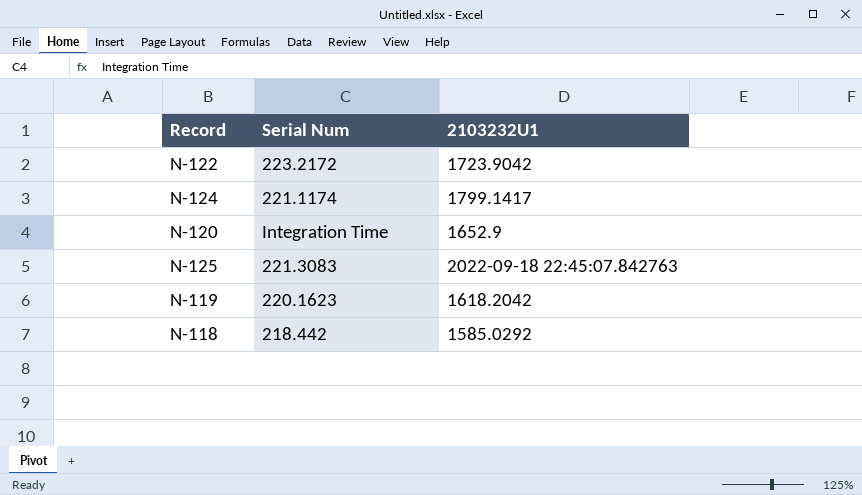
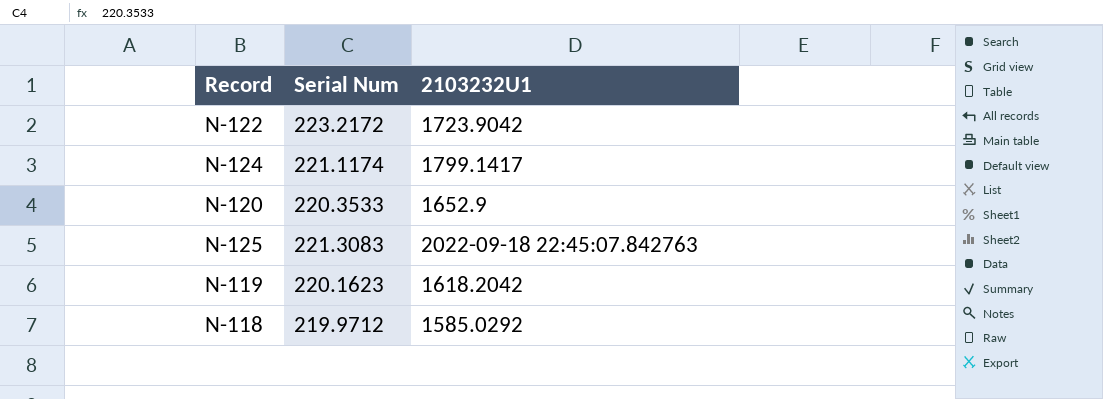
N-120 | Serial Num: Integration Time -> 220.3533
N-118 | Serial Num: 218.442 -> 219.9712

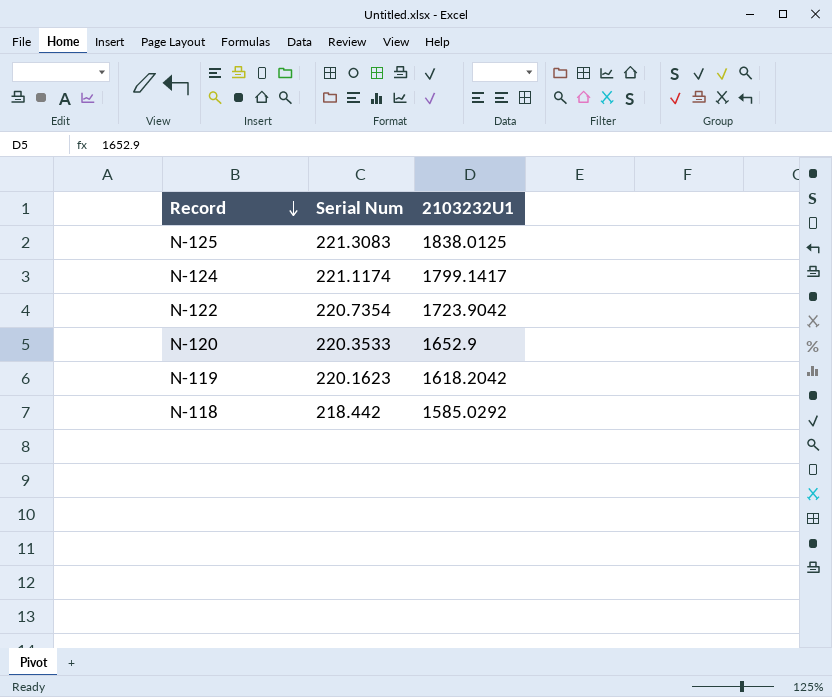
row order: none -> Record descending
N-125 | 2103232U1: 2022-09-18 22:45:07.842763 -> 1838.0125
N-122 | Serial Num: 223.2172 -> 220.7354
N-118 | Serial Num: 219.9712 -> 218.442

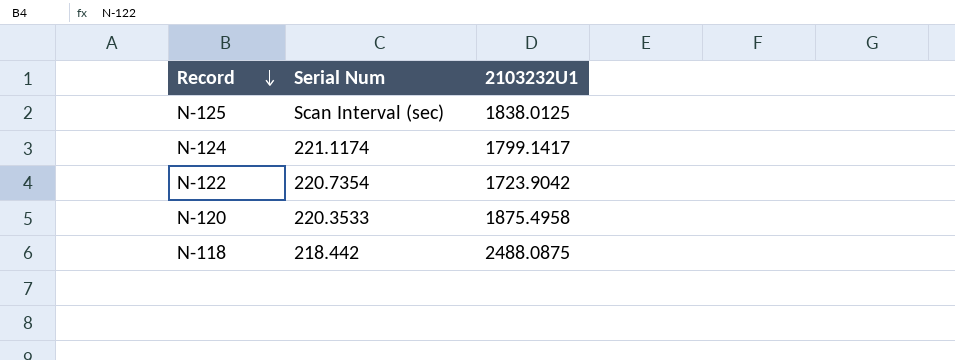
row N-119: 220.1623 | 1618.2042 -> none
N-125 | Serial Num: 221.3083 -> Scan Interval (sec)
N-120 | 2103232U1: 1652.9 -> 1875.4958
N-118 | 2103232U1: 1585.0292 -> 2488.0875

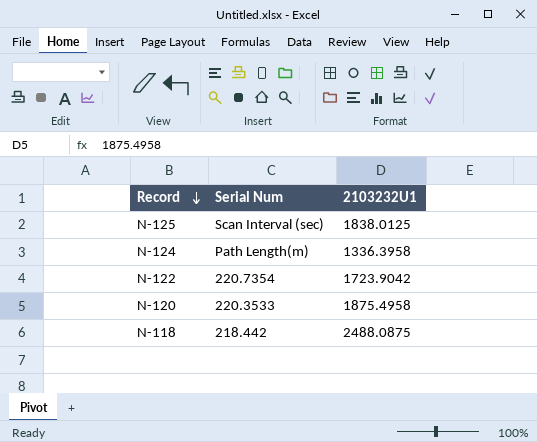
N-124 | Serial Num: 221.1174 -> Path Length(m)
N-124 | 2103232U1: 1799.1417 -> 1336.3958

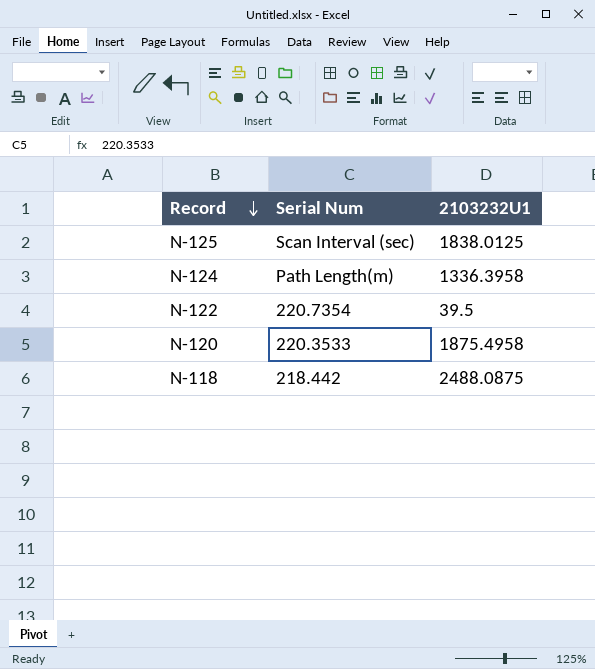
N-122 | 2103232U1: 1723.9042 -> 39.5

